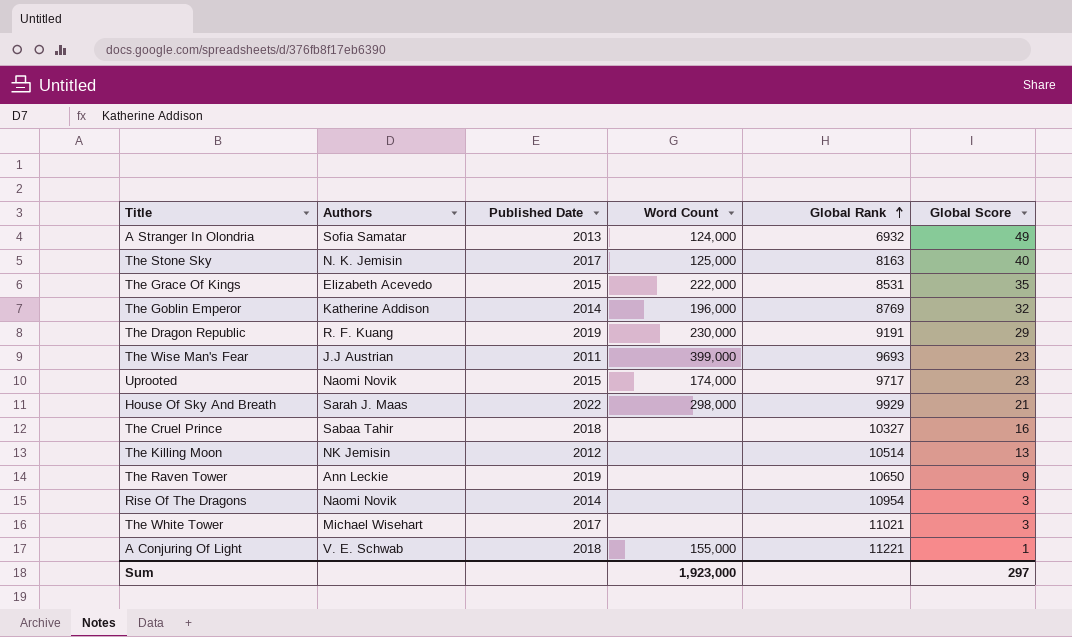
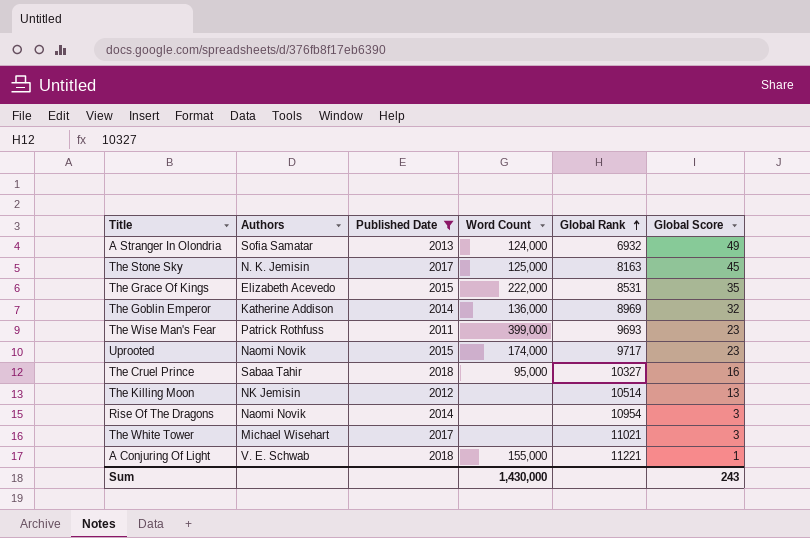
filter: none -> Published Date <= 2018
The Stone Sky | Global Score: 40 -> 45
The Goblin Emperor | Word Count: 196,000 -> 136,000
The Goblin Emperor | Global Rank: 8769 -> 8969
The Wise Man's Fear | Authors: J.J Austrian -> Patrick Rothfuss
The Cruel Prince | Word Count: none -> 95,000
Sum | Word Count: 1,923,000 -> 1,430,000
Sum | Global Score: 297 -> 243

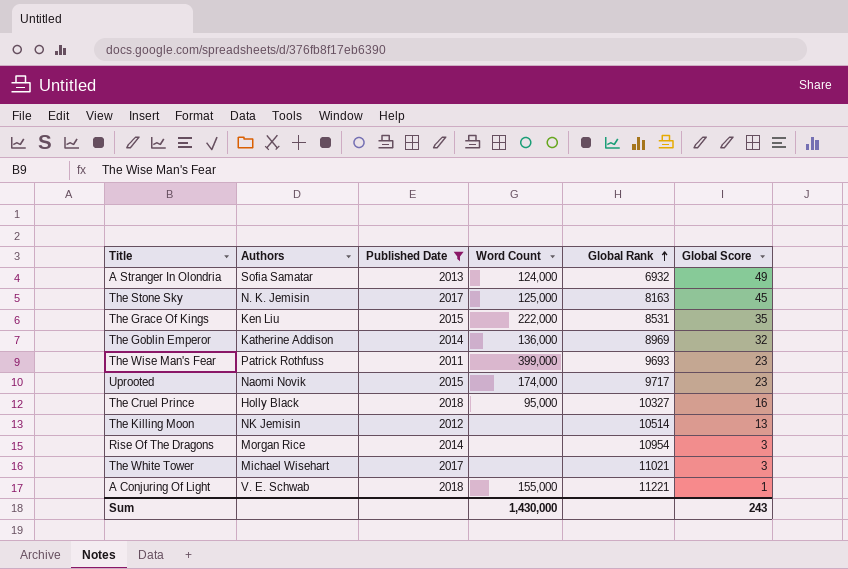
The Grace Of Kings | Authors: Elizabeth Acevedo -> Ken Liu
The Cruel Prince | Authors: Sabaa Tahir -> Holly Black
Rise Of The Dragons | Authors: Naomi Novik -> Morgan Rice

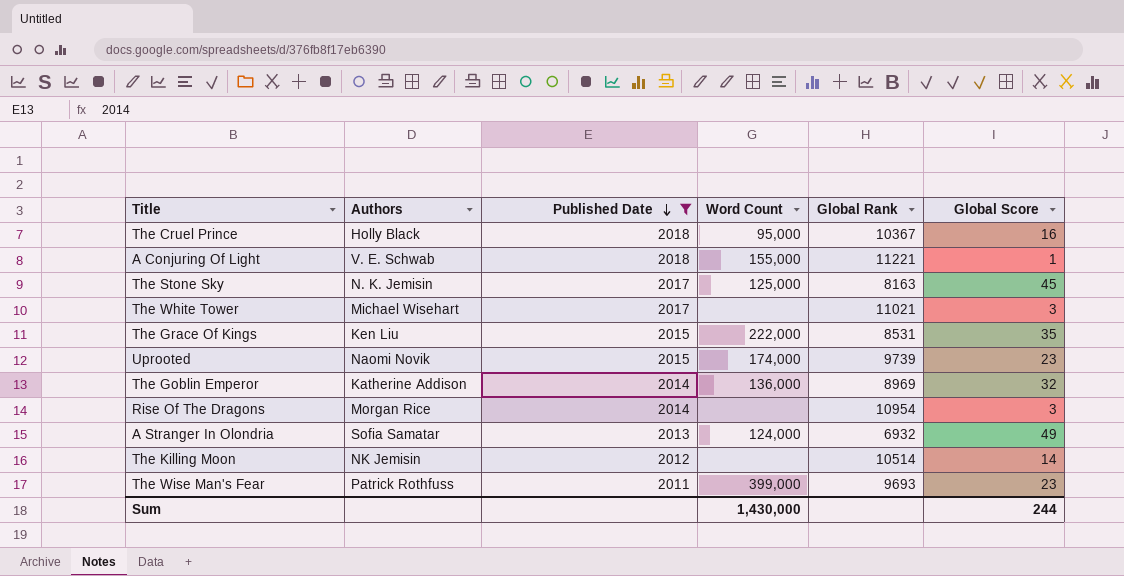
row order: Global Rank ascending -> Published Date descending
The Cruel Prince | Global Rank: 10327 -> 10367
Uprooted | Global Rank: 9717 -> 9739
The Killing Moon | Global Score: 13 -> 14
Sum | Global Score: 243 -> 244

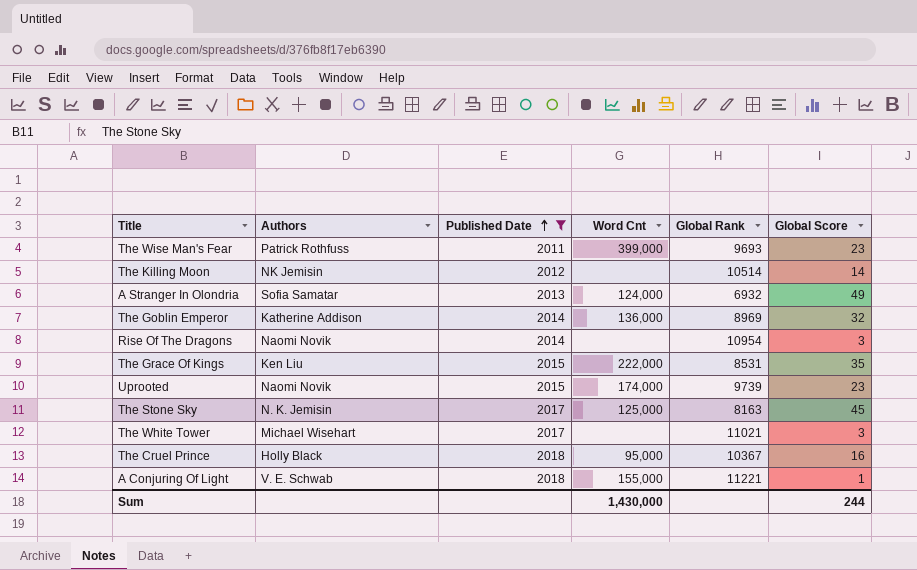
row order: Published Date descending -> Published Date ascending
column name: Word Count -> Word Cnt
Rise Of The Dragons | Authors: Morgan Rice -> Naomi Novik

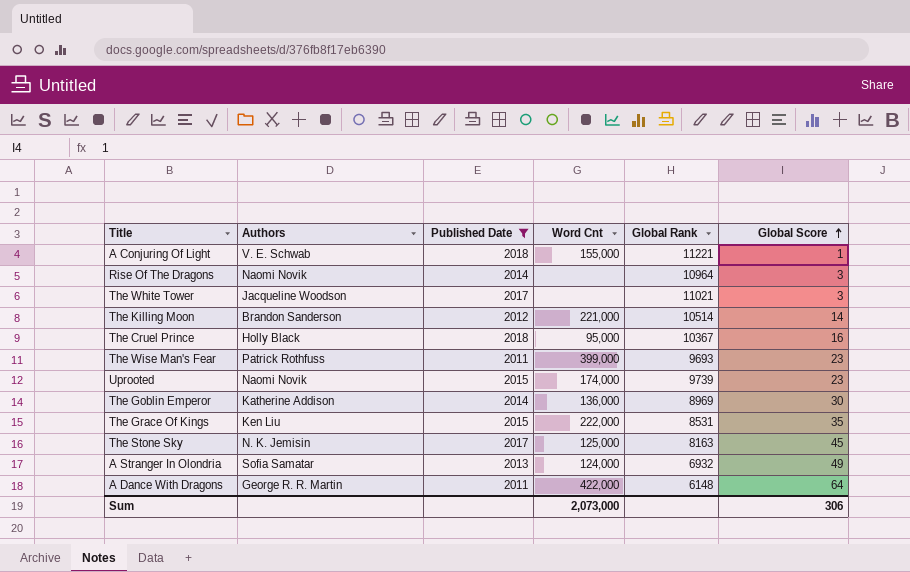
row order: Published Date ascending -> Global Score ascending
Rise Of The Dragons | Global Rank: 10954 -> 10964
The White Tower | Authors: Michael Wisehart -> Jacqueline Woodson
The Killing Moon | Authors: NK Jemisin -> Brandon Sanderson
The Killing Moon | Word Cnt: none -> 221,000
The Goblin Emperor | Global Score: 32 -> 30
row A Dance With Dragons: none -> George R. R. Martin | 2011 | 422,000 | 6148 | 64
Sum | Word Cnt: 1,430,000 -> 2,073,000
Sum | Global Score: 244 -> 306

